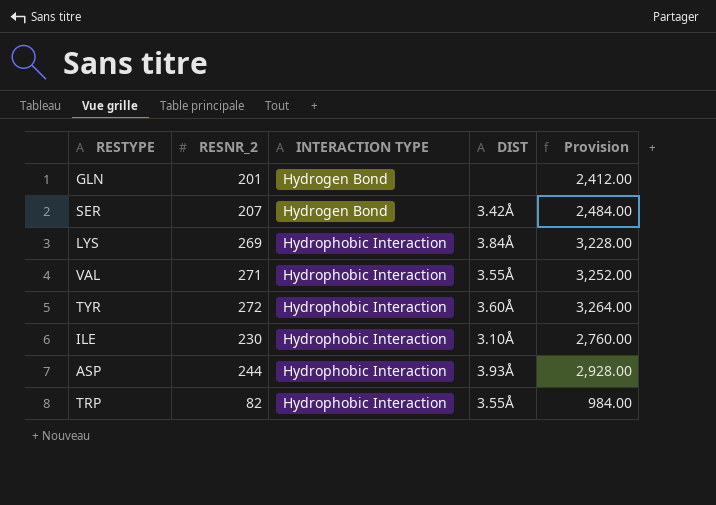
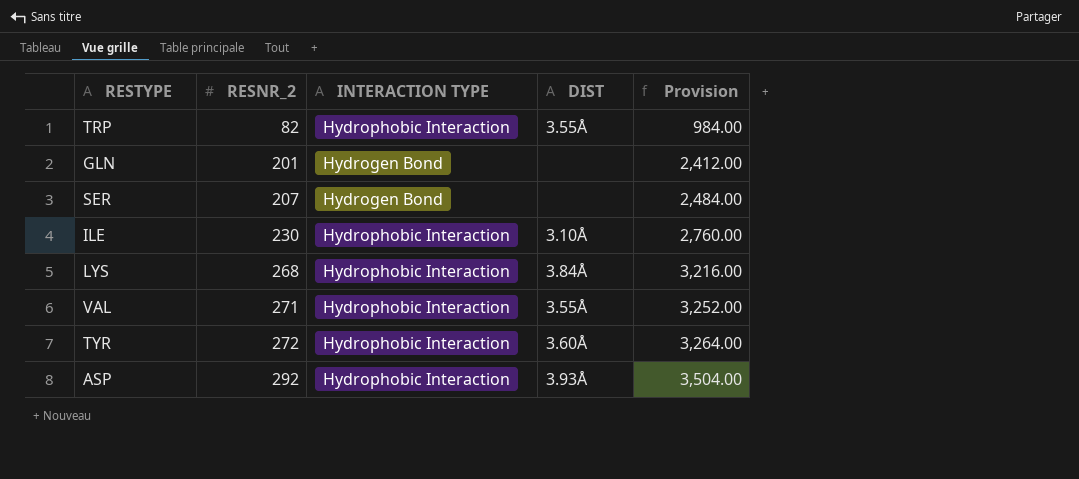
row order: INTERACTION TYPE ascending -> RESNR_2 ascending
SER | DIST: 3.42Å -> none
LYS | RESNR_2: 269 -> 268
LYS | Provision: 3,228.00 -> 3,216.00
ASP | RESNR_2: 244 -> 292
ASP | Provision: 2,928.00 -> 3,504.00

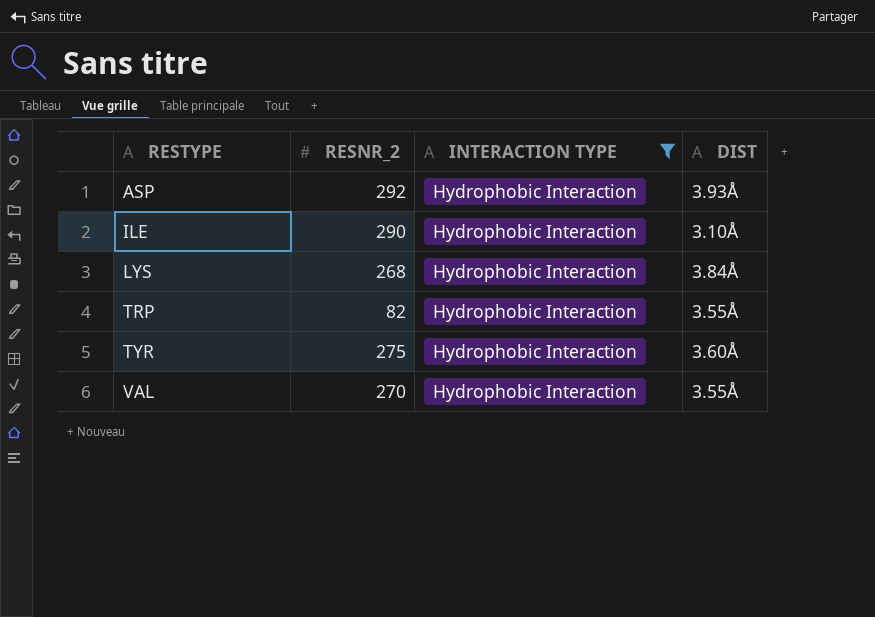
filter: none -> INTERACTION TYPE = Hydrophobic Interaction
row order: RESNR_2 ascending -> RESTYPE ascending
column Provision | formula: [RESNR_2] * 12 -> none
ILE | RESNR_2: 230 -> 290
TYR | RESNR_2: 272 -> 275
VAL | RESNR_2: 271 -> 270

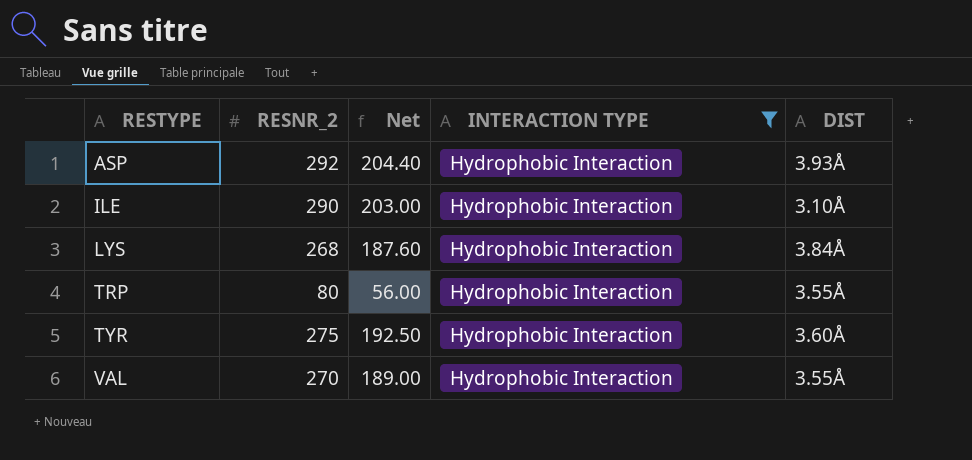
column Net | formula: none -> [RESNR_2] * 0.7
TRP | RESNR_2: 82 -> 80

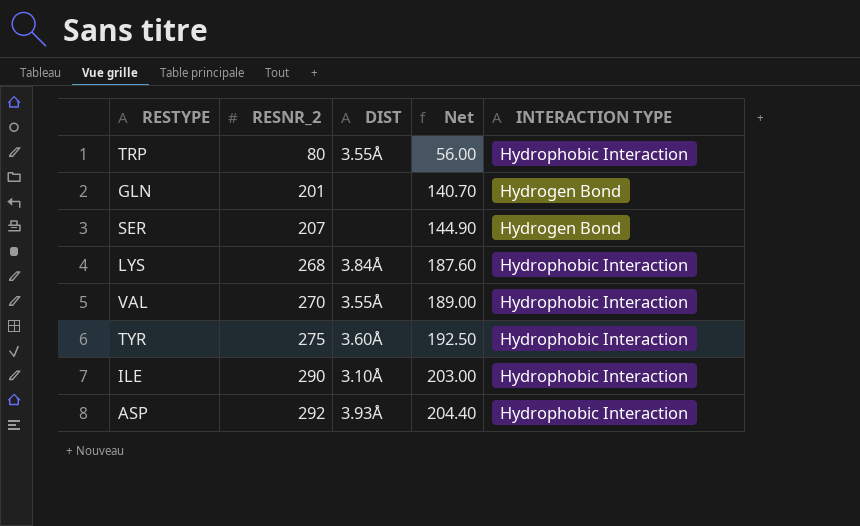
filter: INTERACTION TYPE = Hydrophobic Interaction -> none
row order: RESTYPE ascending -> RESNR_2 ascending
column DIST | position: 5 -> 3

